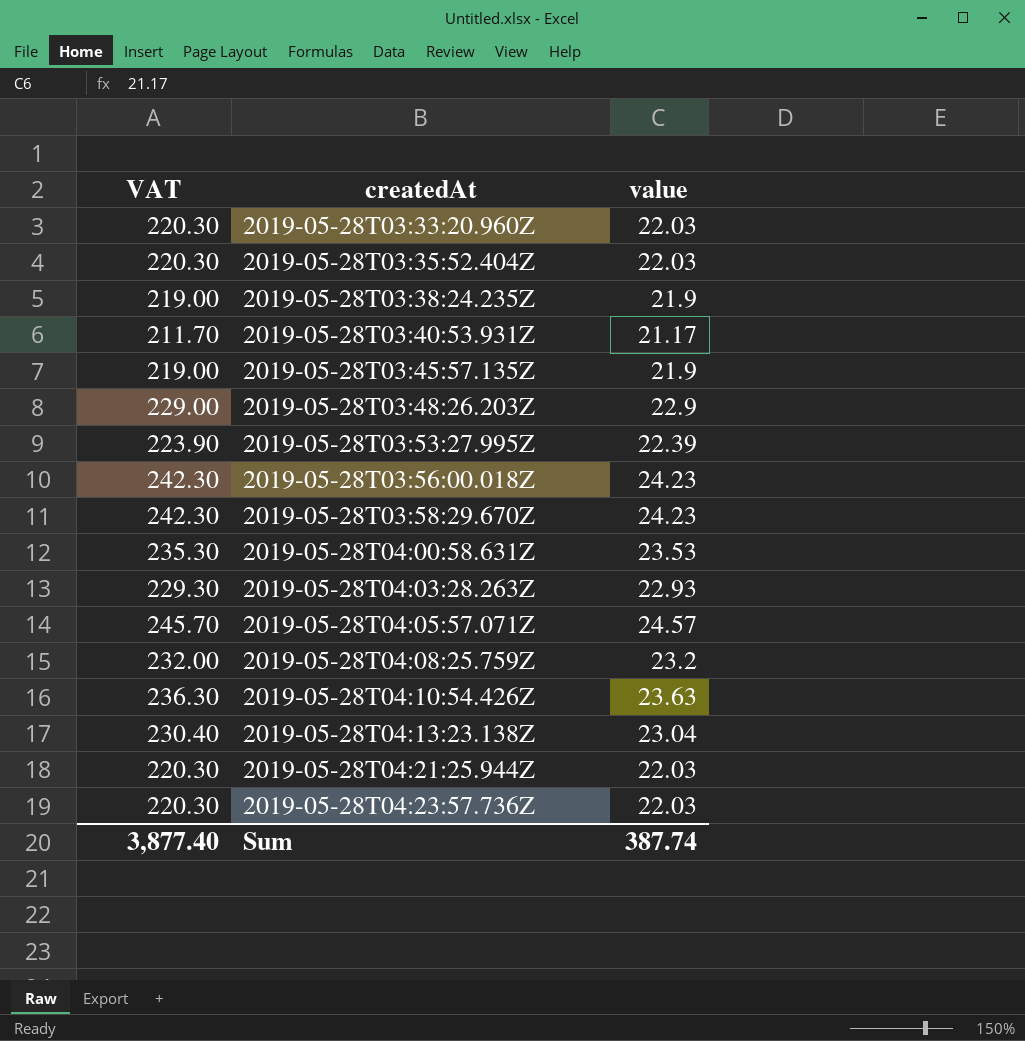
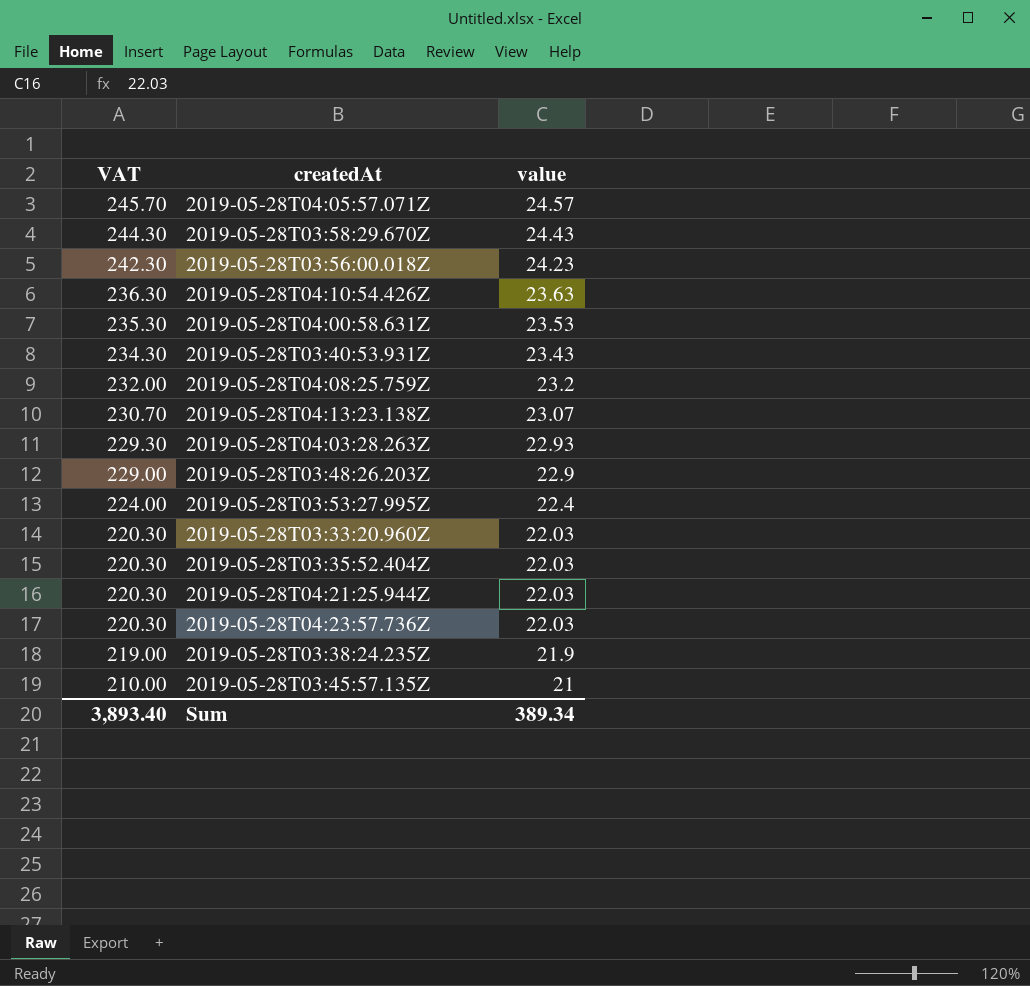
row order: createdAt ascending -> VAT descending
2019-05-28T03:58:29.670Z | VAT: 242.30 -> 244.30
2019-05-28T03:58:29.670Z | value: 24.23 -> 24.43
2019-05-28T03:40:53.931Z | VAT: 211.70 -> 234.30
2019-05-28T03:40:53.931Z | value: 21.17 -> 23.43
2019-05-28T04:13:23.138Z | VAT: 230.40 -> 230.70
2019-05-28T04:13:23.138Z | value: 23.04 -> 23.07
2019-05-28T03:53:27.995Z | VAT: 223.90 -> 224.00
2019-05-28T03:53:27.995Z | value: 22.39 -> 22.4
2019-05-28T03:45:57.135Z | VAT: 219.00 -> 210.00
2019-05-28T03:45:57.135Z | value: 21.9 -> 21
Sum | VAT: 3,877.40 -> 3,893.40
Sum | value: 387.74 -> 389.34

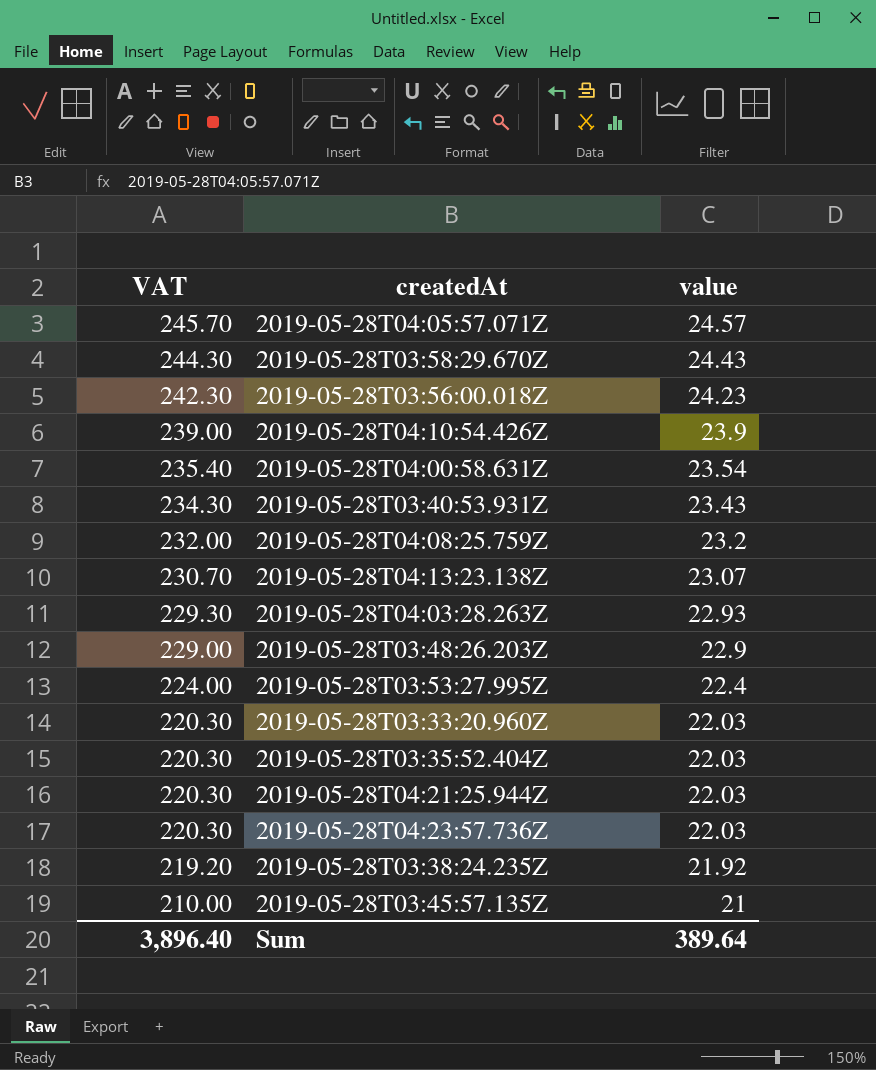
2019-05-28T04:10:54.426Z | VAT: 236.30 -> 239.00
2019-05-28T04:10:54.426Z | value: 23.63 -> 23.9
2019-05-28T04:00:58.631Z | VAT: 235.30 -> 235.40
2019-05-28T04:00:58.631Z | value: 23.53 -> 23.54
2019-05-28T03:38:24.235Z | VAT: 219.00 -> 219.20
2019-05-28T03:38:24.235Z | value: 21.9 -> 21.92
Sum | VAT: 3,893.40 -> 3,896.40
Sum | value: 389.34 -> 389.64

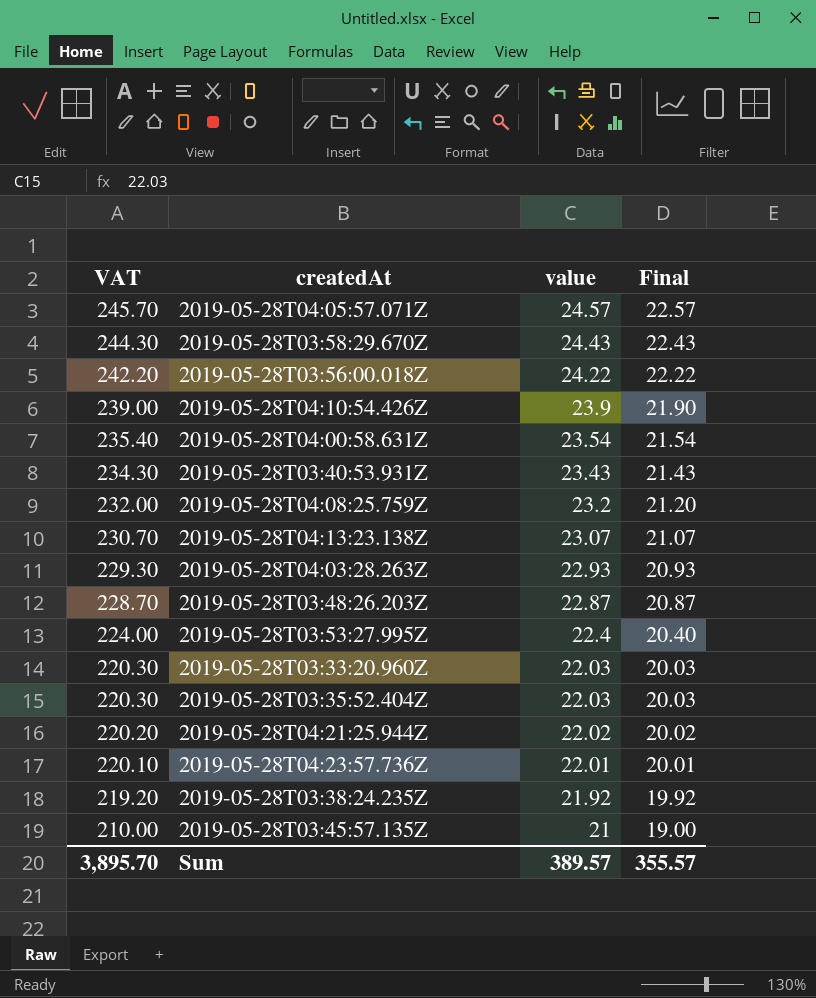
column Final | formula: none -> [value] - 2
2019-05-28T03:56:00.018Z | VAT: 242.30 -> 242.20
2019-05-28T03:56:00.018Z | value: 24.23 -> 24.22
2019-05-28T03:48:26.203Z | VAT: 229.00 -> 228.70
2019-05-28T03:48:26.203Z | value: 22.9 -> 22.87
2019-05-28T04:21:25.944Z | VAT: 220.30 -> 220.20
2019-05-28T04:21:25.944Z | value: 22.03 -> 22.02
2019-05-28T04:23:57.736Z | VAT: 220.30 -> 220.10
2019-05-28T04:23:57.736Z | value: 22.03 -> 22.01
Sum | VAT: 3,896.40 -> 3,895.70
Sum | value: 389.64 -> 389.57

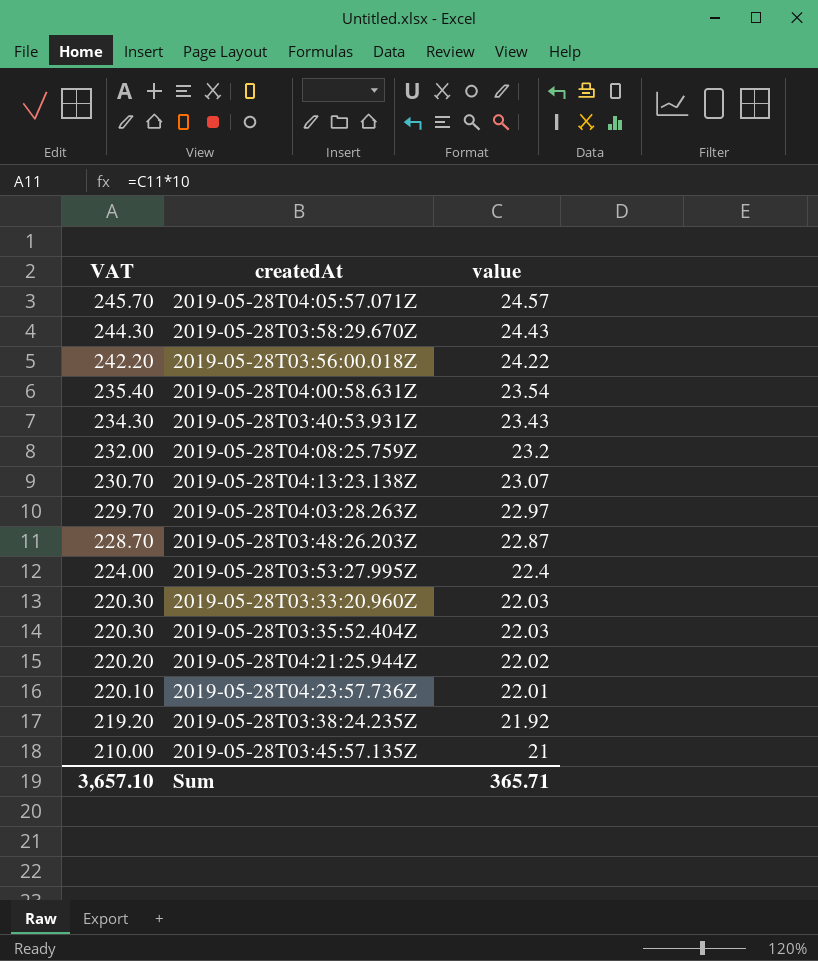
column Final | formula: [value] - 2 -> none
row 2019-05-28T04:10:54.426Z: 239.00 | 23.9 | 21.90 -> none
2019-05-28T04:03:28.263Z | VAT: 229.30 -> 229.70
2019-05-28T04:03:28.263Z | value: 22.93 -> 22.97
Sum | VAT: 3,895.70 -> 3,657.10
Sum | value: 389.57 -> 365.71

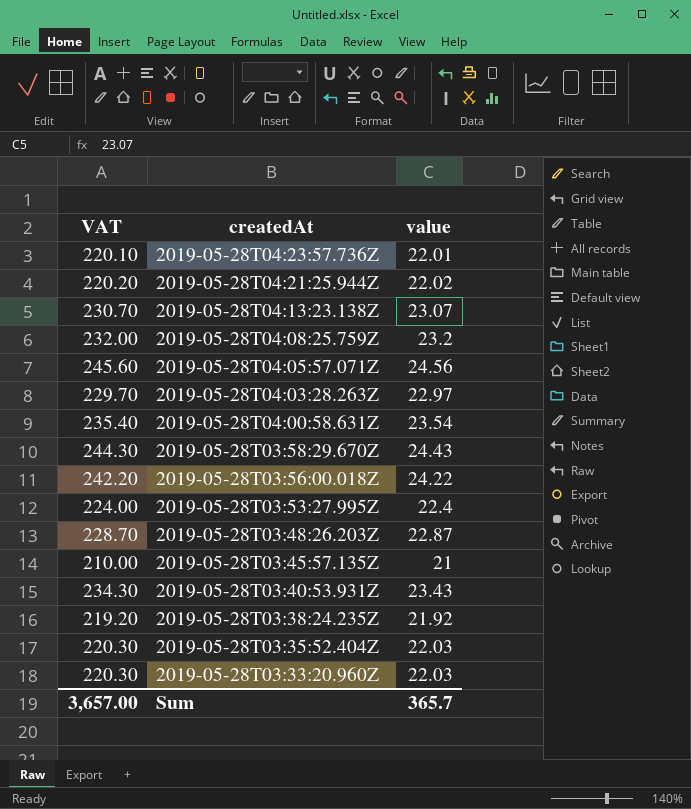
row order: VAT descending -> createdAt descending
2019-05-28T04:05:57.071Z | VAT: 245.70 -> 245.60
2019-05-28T04:05:57.071Z | value: 24.57 -> 24.56
Sum | VAT: 3,657.10 -> 3,657.00
Sum | value: 365.71 -> 365.7

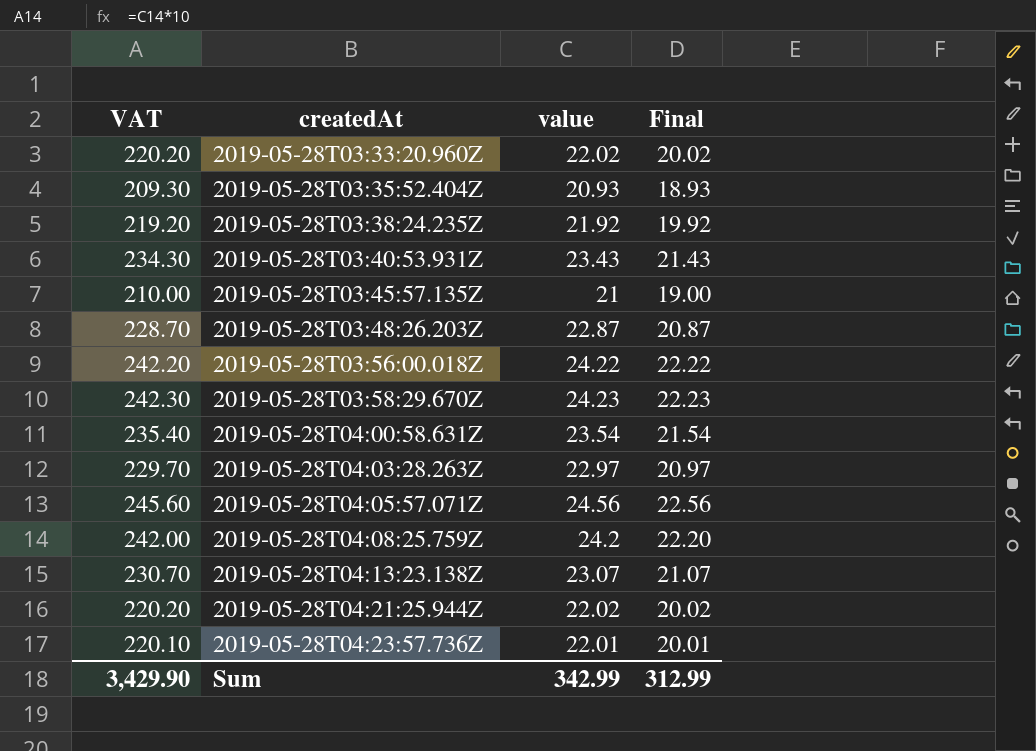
row order: createdAt descending -> createdAt ascending
column Final | formula: none -> [value] - 2
row 2019-05-28T03:53:27.995Z: 224.00 | 22.4 -> none
2019-05-28T03:33:20.960Z | VAT: 220.30 -> 220.20
2019-05-28T03:33:20.960Z | value: 22.03 -> 22.02
2019-05-28T03:35:52.404Z | VAT: 220.30 -> 209.30
2019-05-28T03:35:52.404Z | value: 22.03 -> 20.93
2019-05-28T03:58:29.670Z | VAT: 244.30 -> 242.30
2019-05-28T03:58:29.670Z | value: 24.43 -> 24.23
2019-05-28T04:08:25.759Z | VAT: 232.00 -> 242.00
2019-05-28T04:08:25.759Z | value: 23.2 -> 24.2
Sum | VAT: 3,657.00 -> 3,429.90
Sum | value: 365.7 -> 342.99

